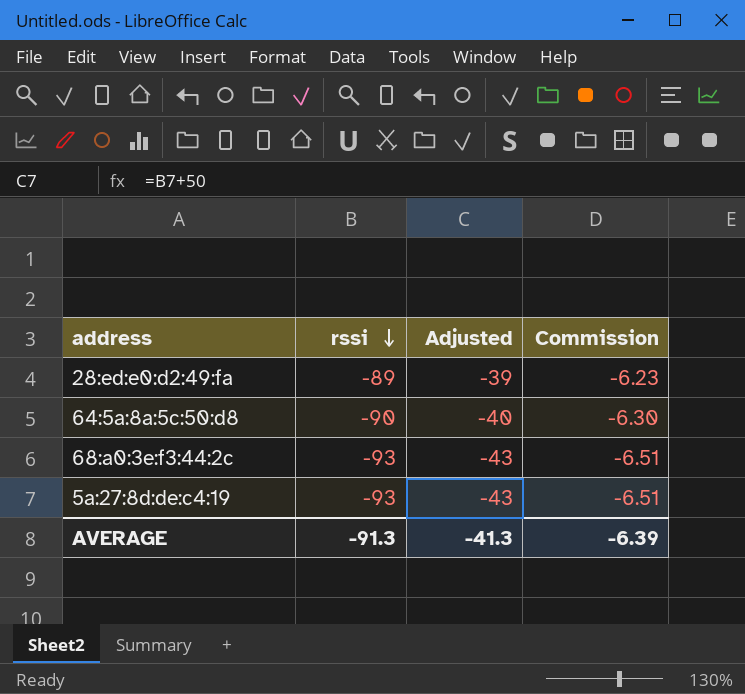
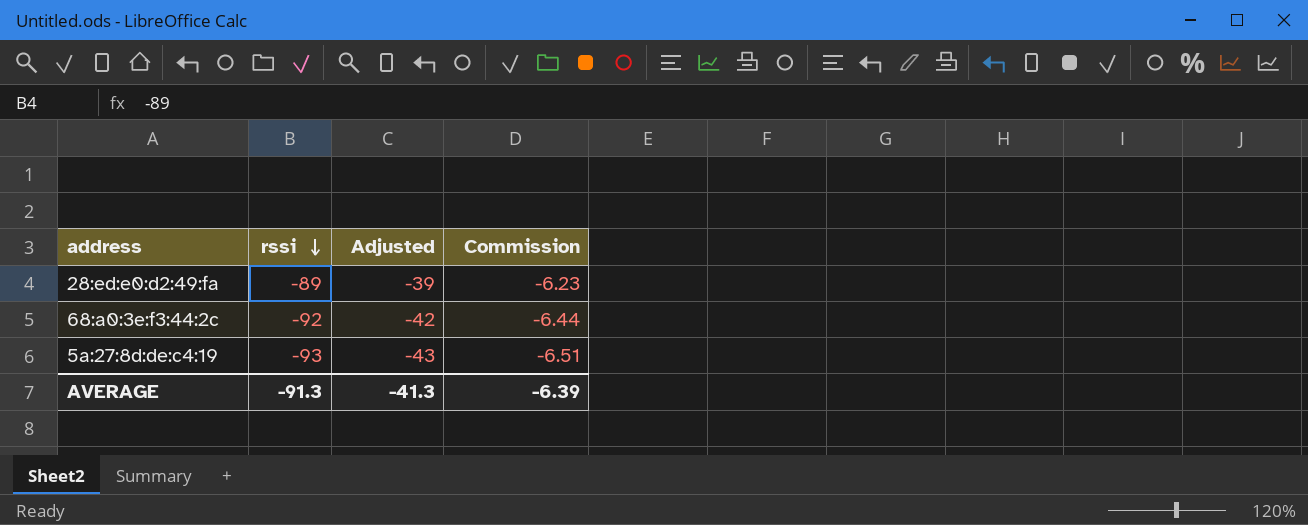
row 64:5a:8a:5c:50:d8: -90 | -40 | -6.30 -> none
68:a0:3e:f3:44:2c | rssi: -93 -> -92
68:a0:3e:f3:44:2c | Adjusted: -43 -> -42
68:a0:3e:f3:44:2c | Commission: -6.51 -> -6.44

